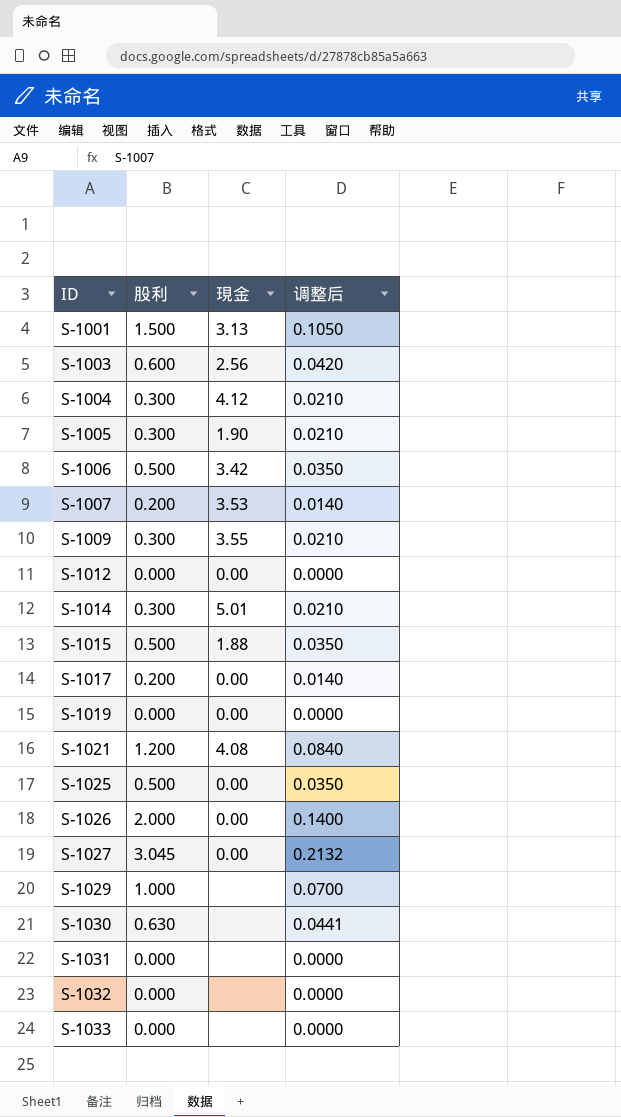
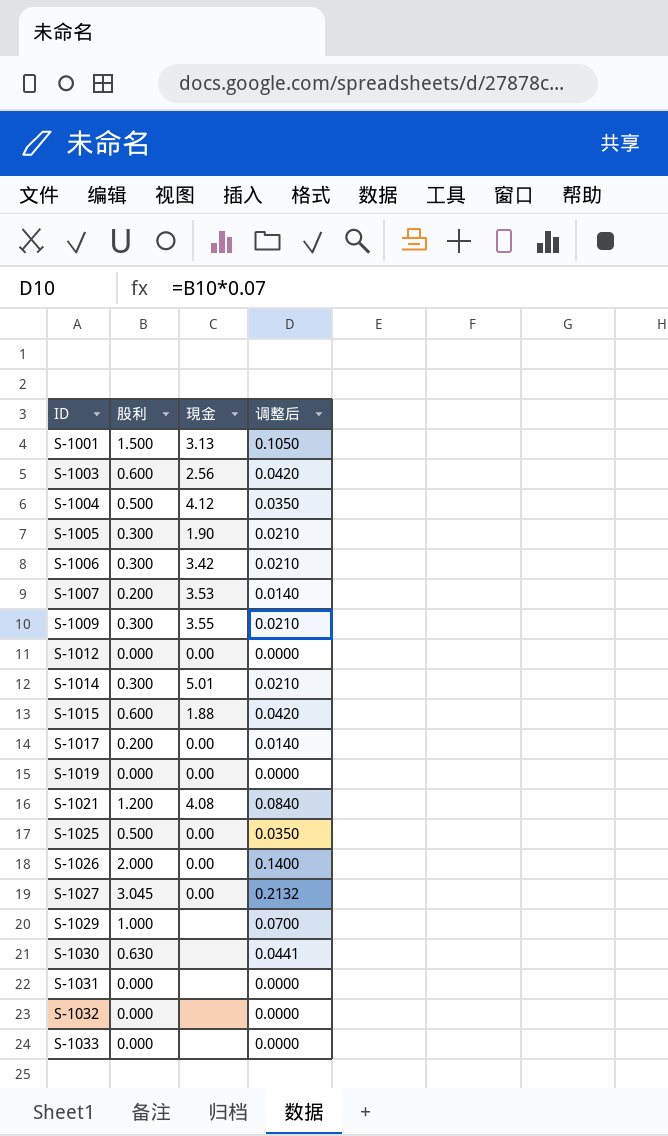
S-1004 | 股利: 0.300 -> 0.500
S-1004 | 调整后: 0.0210 -> 0.0350
S-1006 | 股利: 0.500 -> 0.300
S-1006 | 调整后: 0.0350 -> 0.0210
S-1015 | 股利: 0.500 -> 0.600
S-1015 | 调整后: 0.0350 -> 0.0420

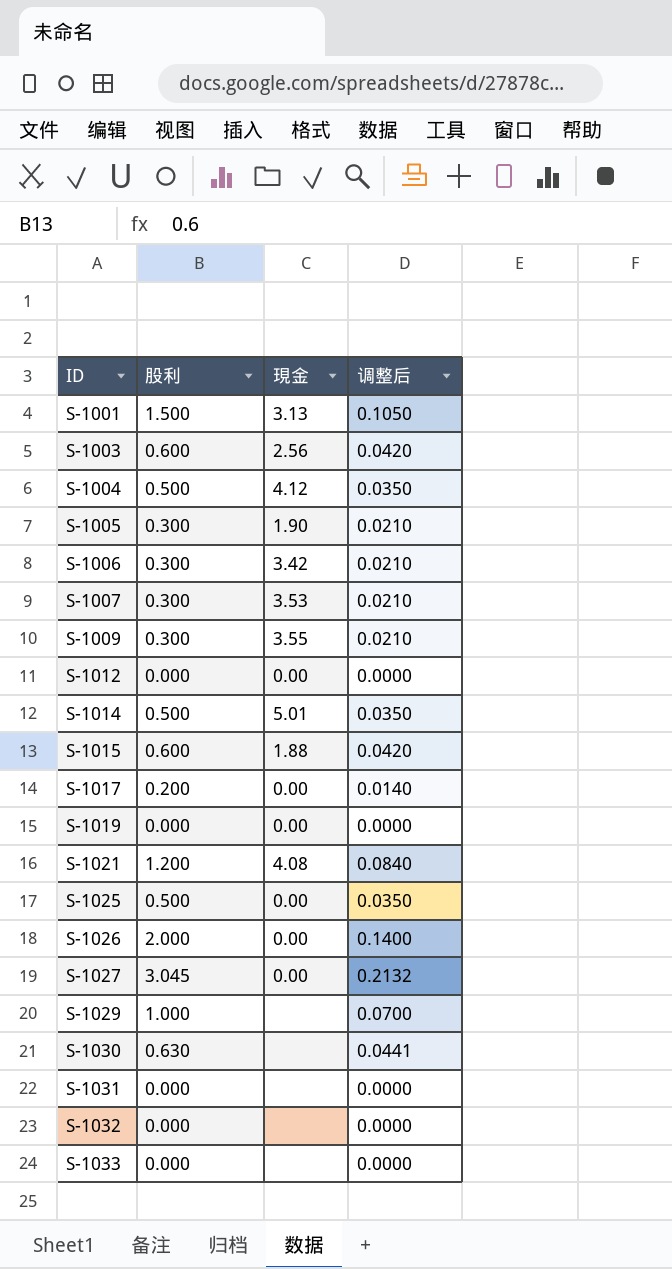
S-1007 | 股利: 0.200 -> 0.300
S-1007 | 调整后: 0.0140 -> 0.0210
S-1014 | 股利: 0.300 -> 0.500
S-1014 | 调整后: 0.0210 -> 0.0350

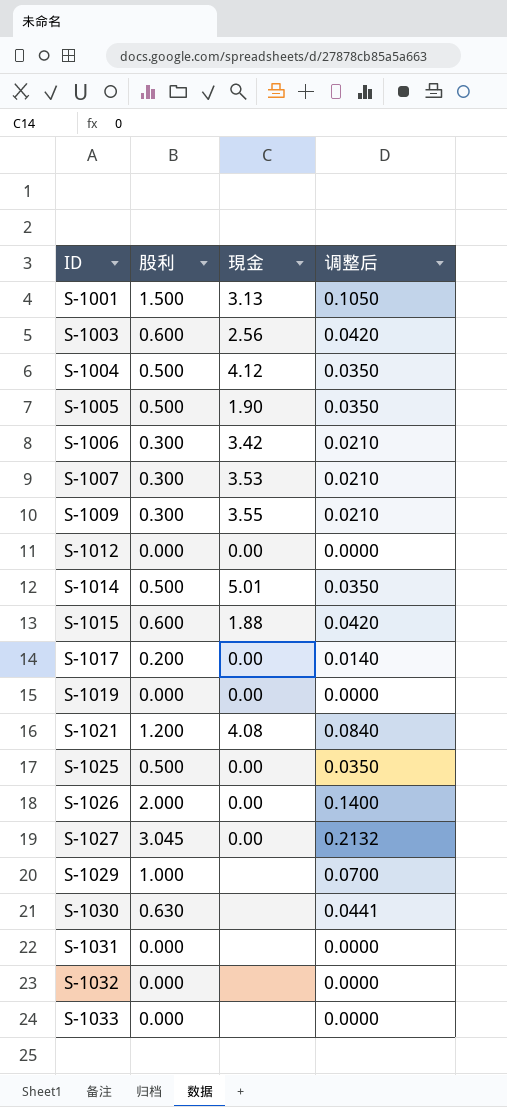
S-1005 | 股利: 0.300 -> 0.500
S-1005 | 调整后: 0.0210 -> 0.0350

